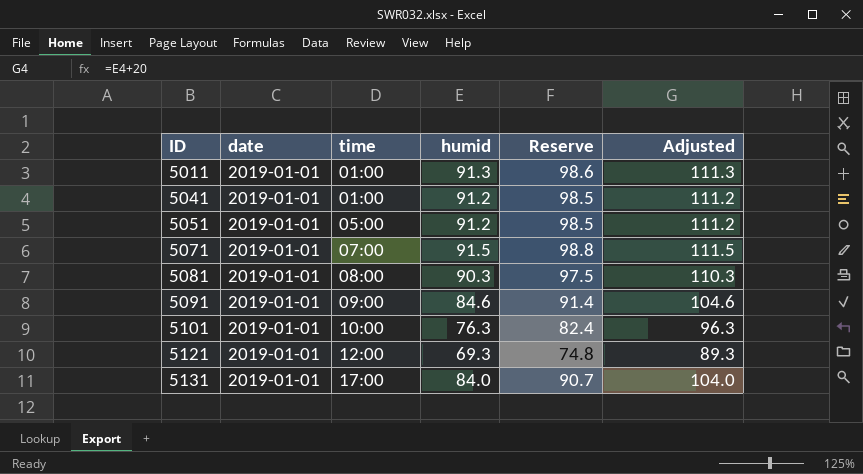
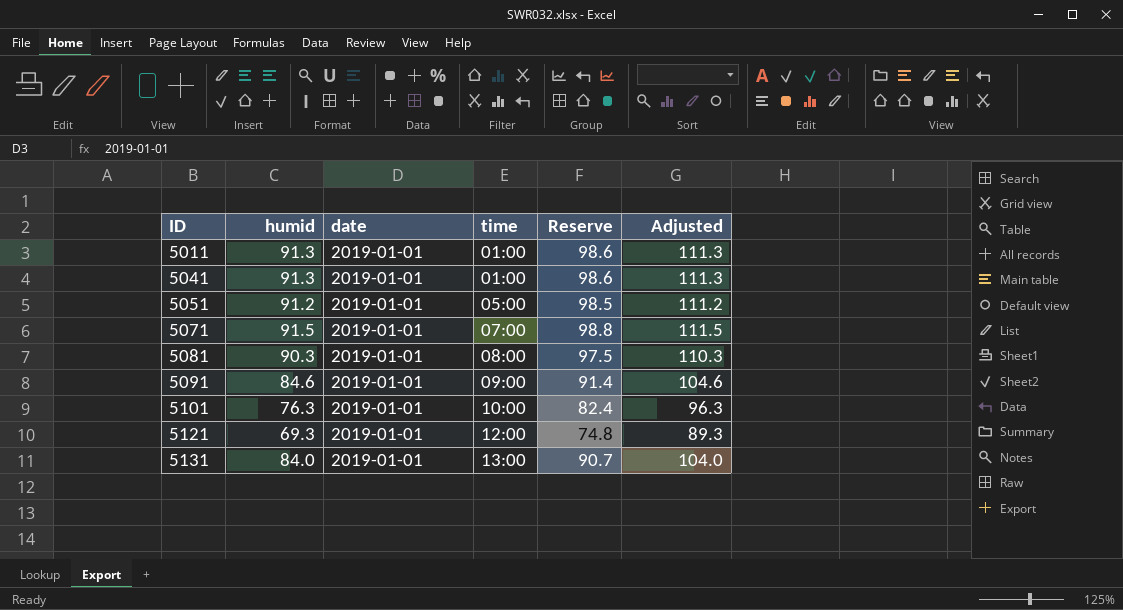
column humid | position: 4 -> 2
5041 | humid: 91.2 -> 91.3
5041 | Reserve: 98.5 -> 98.6
5041 | Adjusted: 111.2 -> 111.3
5131 | time: 17:00 -> 13:00

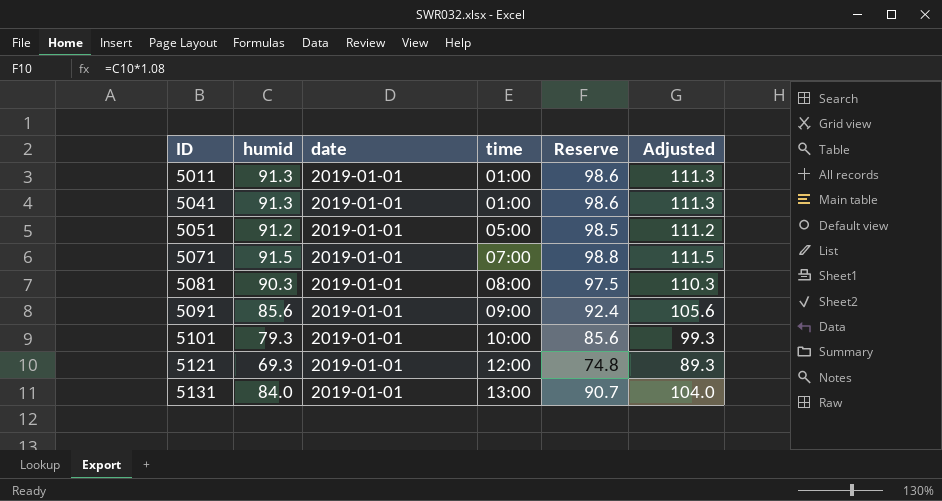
5091 | humid: 84.6 -> 85.6
5091 | Reserve: 91.4 -> 92.4
5091 | Adjusted: 104.6 -> 105.6
5101 | humid: 76.3 -> 79.3
5101 | Reserve: 82.4 -> 85.6
5101 | Adjusted: 96.3 -> 99.3

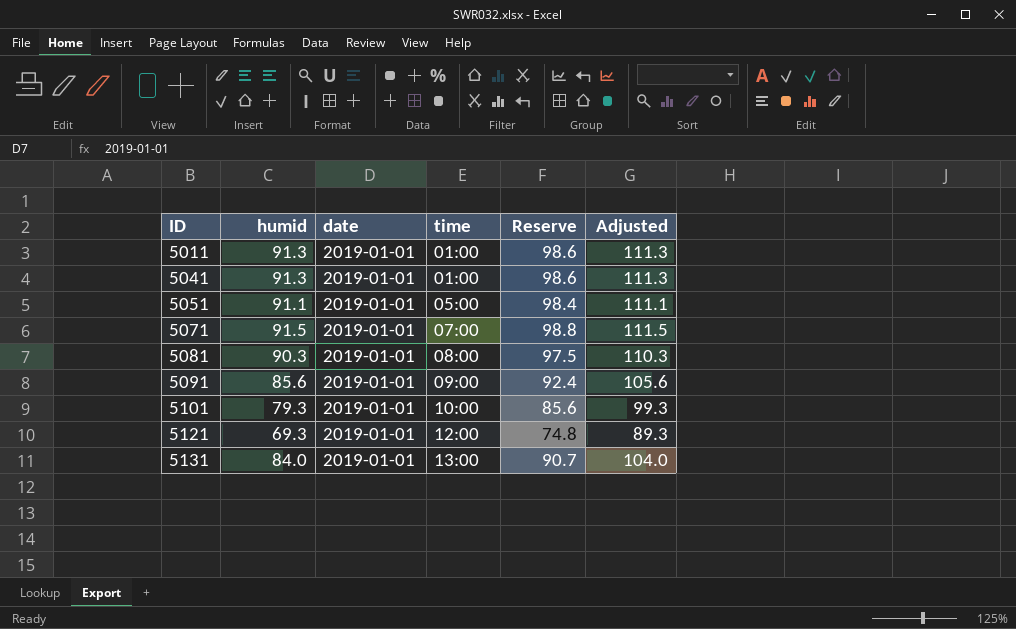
5051 | humid: 91.2 -> 91.1
5051 | Reserve: 98.5 -> 98.4
5051 | Adjusted: 111.2 -> 111.1

